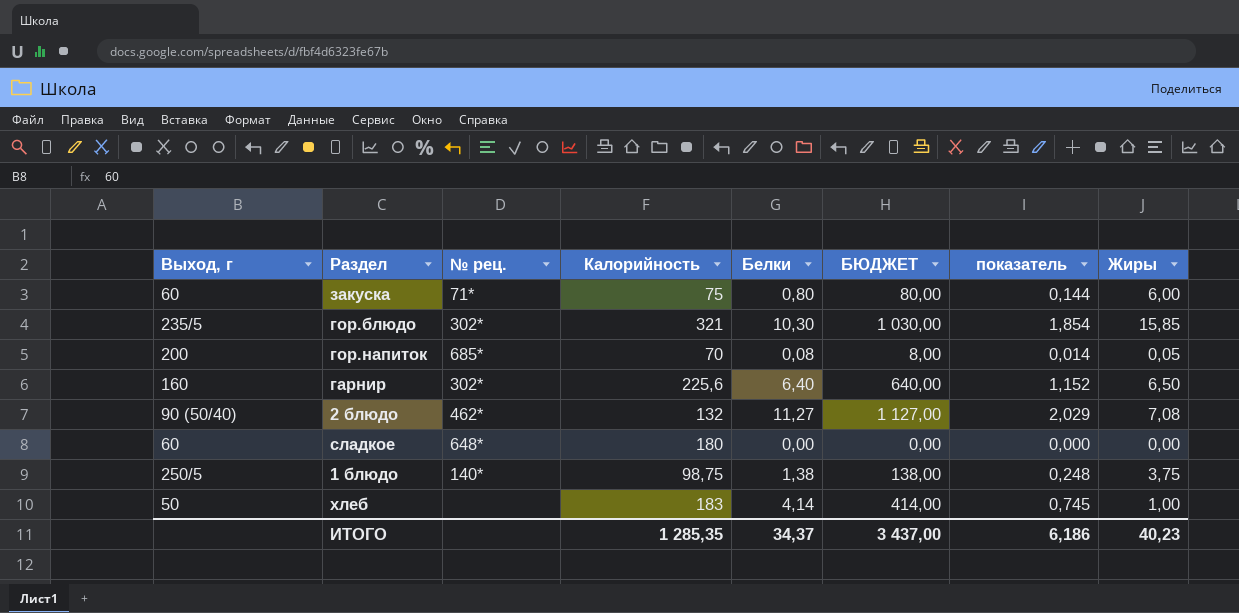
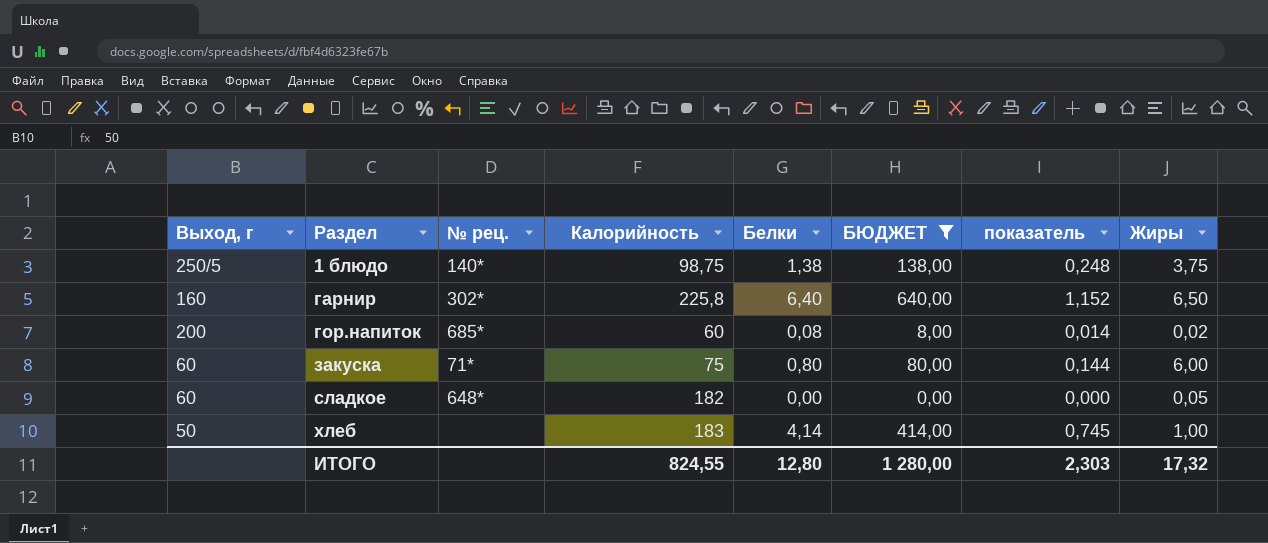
filter: none -> БЮДЖЕТ <= 640,00
row order: none -> Раздел ascending
гарнир | Калорийность: 225,6 -> 225,8
гор.напиток | Калорийность: 70 -> 60
гор.напиток | Жиры: 0,05 -> 0,02
сладкое | Калорийность: 180 -> 182
сладкое | Жиры: 0,00 -> 0,05
ИТОГО | Калорийность: 1 285,35 -> 824,55
ИТОГО | Белки: 34,37 -> 12,80
ИТОГО | БЮДЖЕТ: 3 437,00 -> 1 280,00
ИТОГО | показатель: 6,186 -> 2,303
ИТОГО | Жиры: 40,23 -> 17,32

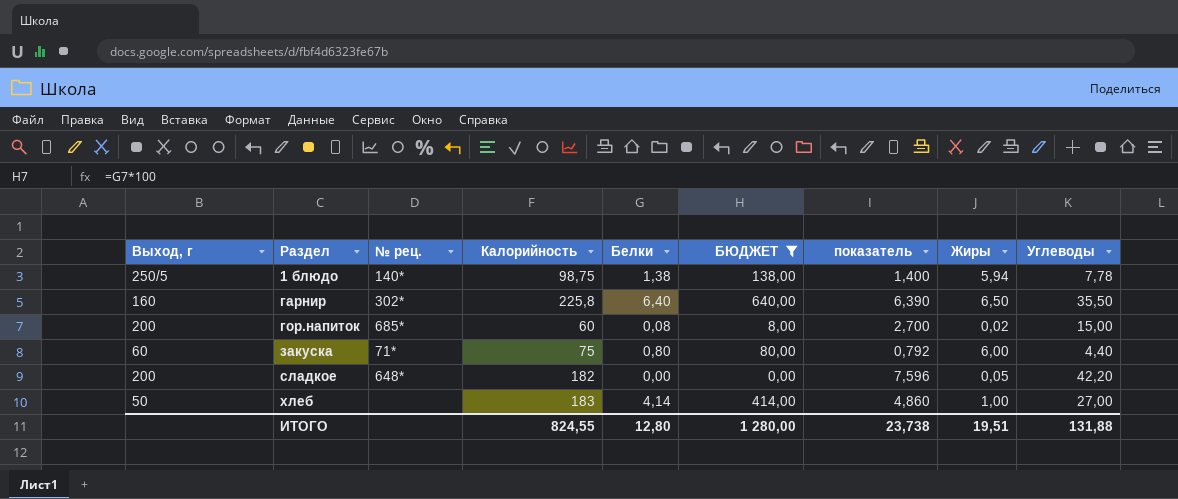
column показатель | formula: [Белки] * 0,18 -> [Углеводы] * 0,18
column Углеводы | position: none -> 9
1 блюдо | Жиры: 3,75 -> 5,94
сладкое | Выход, г: 60 -> 200
ИТОГО | показатель: 2,303 -> 23,738
ИТОГО | Жиры: 17,32 -> 19,51

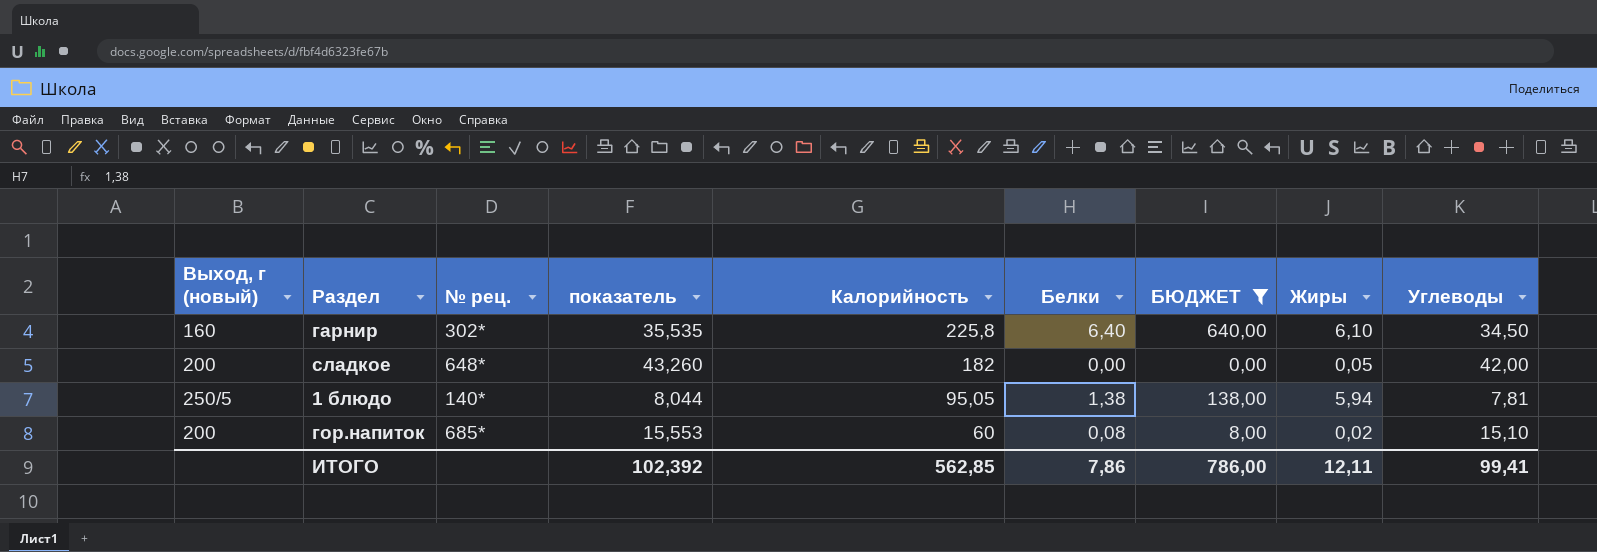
row order: Раздел ascending -> Калорийность descending
column name: Выход, г -> Выход, г (новый)
column показатель | formula: [Углеводы] * 0,18 -> [Углеводы] * 1,03
column показатель | position: 7 -> 4
row закуска: 60 | 71* | 75 | 0,80 | 80,00 | 0,792 | 6,00 | 4,40 -> none
row хлеб: 50 | none | 183 | 4,14 | 414,00 | 4,860 | 1,00 | 27,00 -> none
гарнир | Жиры: 6,50 -> 6,10
гарнир | Углеводы: 35,50 -> 34,50
сладкое | Углеводы: 42,20 -> 42,00
1 блюдо | Калорийность: 98,75 -> 95,05
1 блюдо | Углеводы: 7,78 -> 7,81
гор.напиток | Углеводы: 15,00 -> 15,10
ИТОГО | показатель: 23,738 -> 102,392
ИТОГО | Калорийность: 824,55 -> 562,85
ИТОГО | Белки: 12,80 -> 7,86
ИТОГО | БЮДЖЕТ: 1 280,00 -> 786,00
ИТОГО | Жиры: 19,51 -> 12,11
ИТОГО | Углеводы: 131,88 -> 99,41

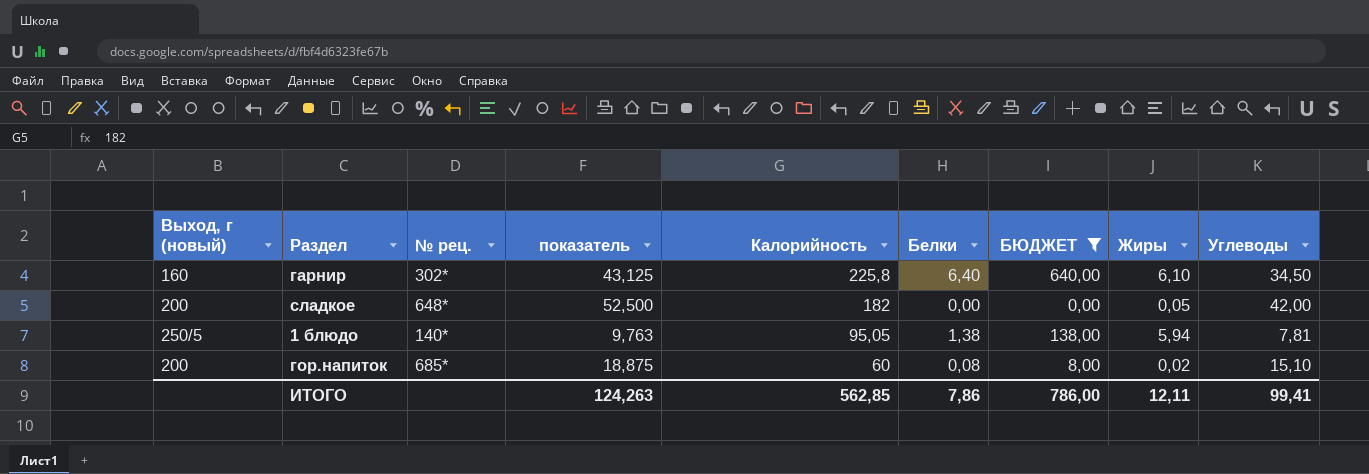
column показатель | formula: [Углеводы] * 1,03 -> [Углеводы] * 1,25
ИТОГО | показатель: 102,392 -> 124,263

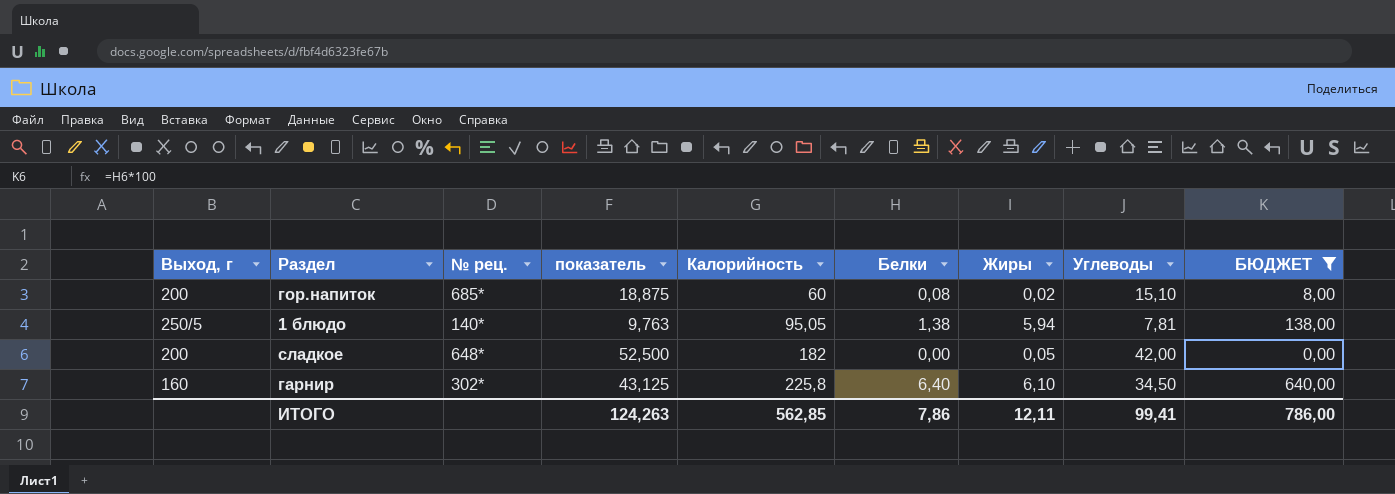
row order: Калорийность descending -> Калорийность ascending
column name: Выход, г (новый) -> Выход, г
column БЮДЖЕТ | position: 7 -> 9

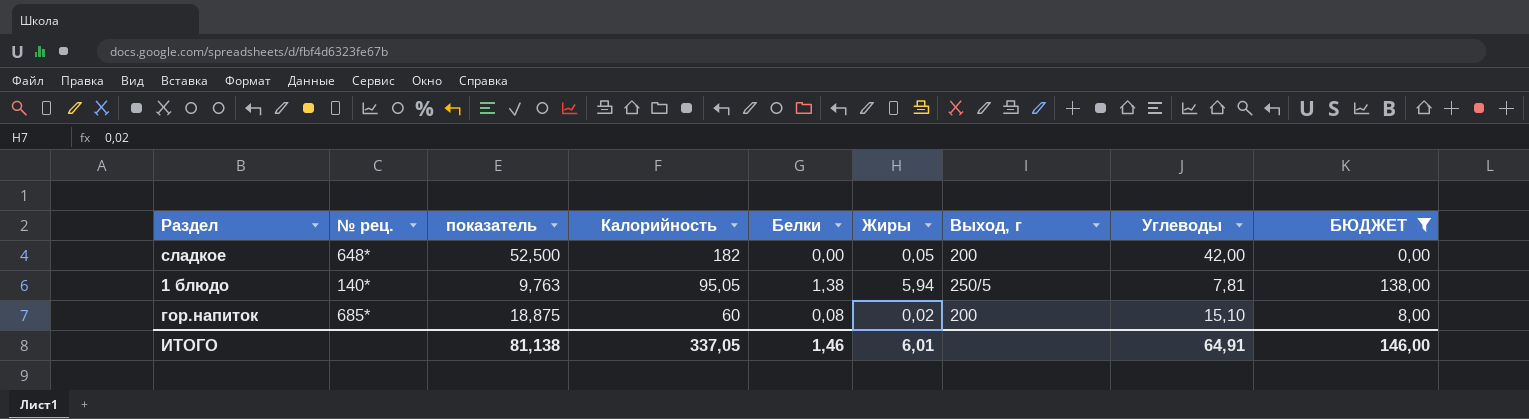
row order: Калорийность ascending -> Калорийность descending
column Выход, г | position: 1 -> 7
row гарнир: 160 | 302* | 43,125 | 225,8 | 6,40 | 6,10 | 34,50 | 640,00 -> none
ИТОГО | показатель: 124,263 -> 81,138
ИТОГО | Калорийность: 562,85 -> 337,05
ИТОГО | Белки: 7,86 -> 1,46
ИТОГО | Жиры: 12,11 -> 6,01
ИТОГО | Углеводы: 99,41 -> 64,91
ИТОГО | БЮДЖЕТ: 786,00 -> 146,00

